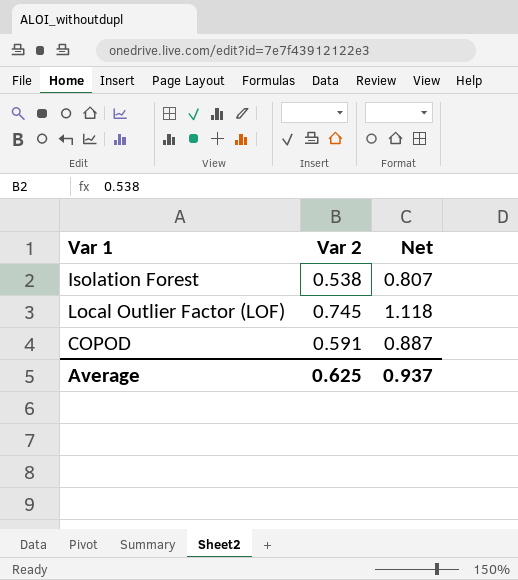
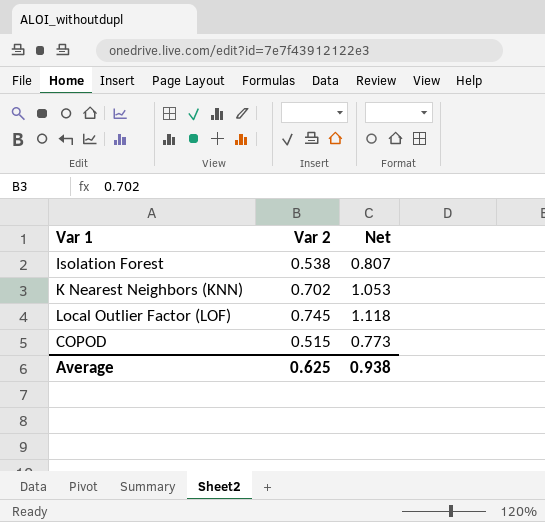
row K Nearest Neighbors (KNN): none -> 0.702 | 1.053
COPOD | Var 2: 0.591 -> 0.515
COPOD | Net: 0.887 -> 0.773
Average | Net: 0.937 -> 0.938

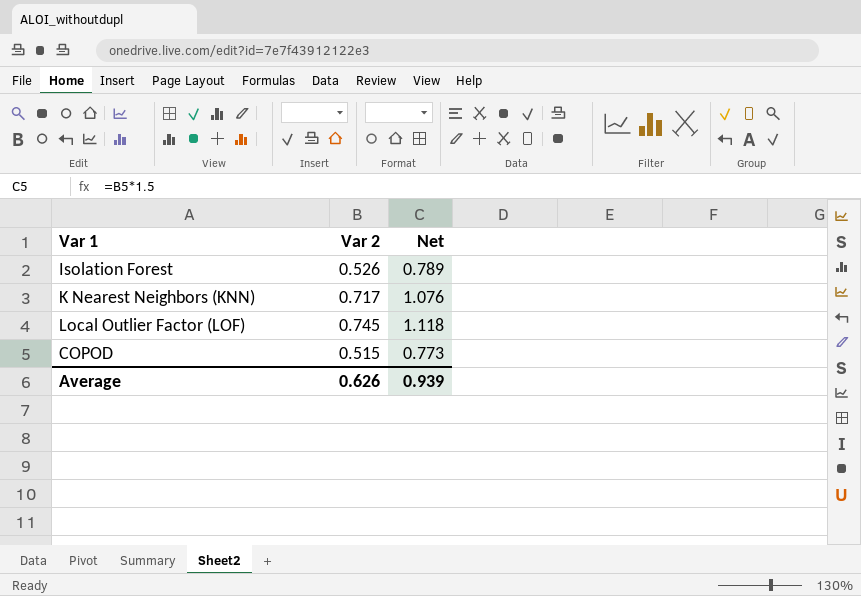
Isolation Forest | Var 2: 0.538 -> 0.526
Isolation Forest | Net: 0.807 -> 0.789
K Nearest Neighbors (KNN) | Var 2: 0.702 -> 0.717
K Nearest Neighbors (KNN) | Net: 1.053 -> 1.076
Average | Var 2: 0.625 -> 0.626
Average | Net: 0.938 -> 0.939

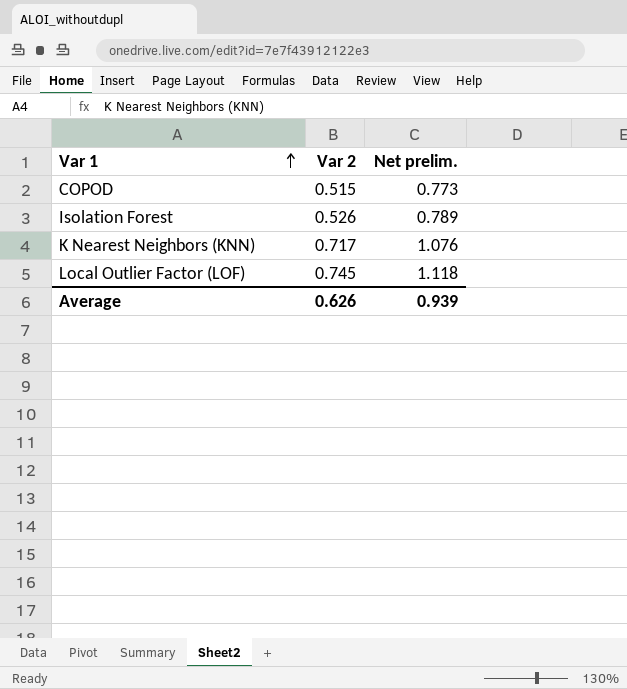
row order: none -> Var 1 ascending
column name: Net -> Net prelim.

